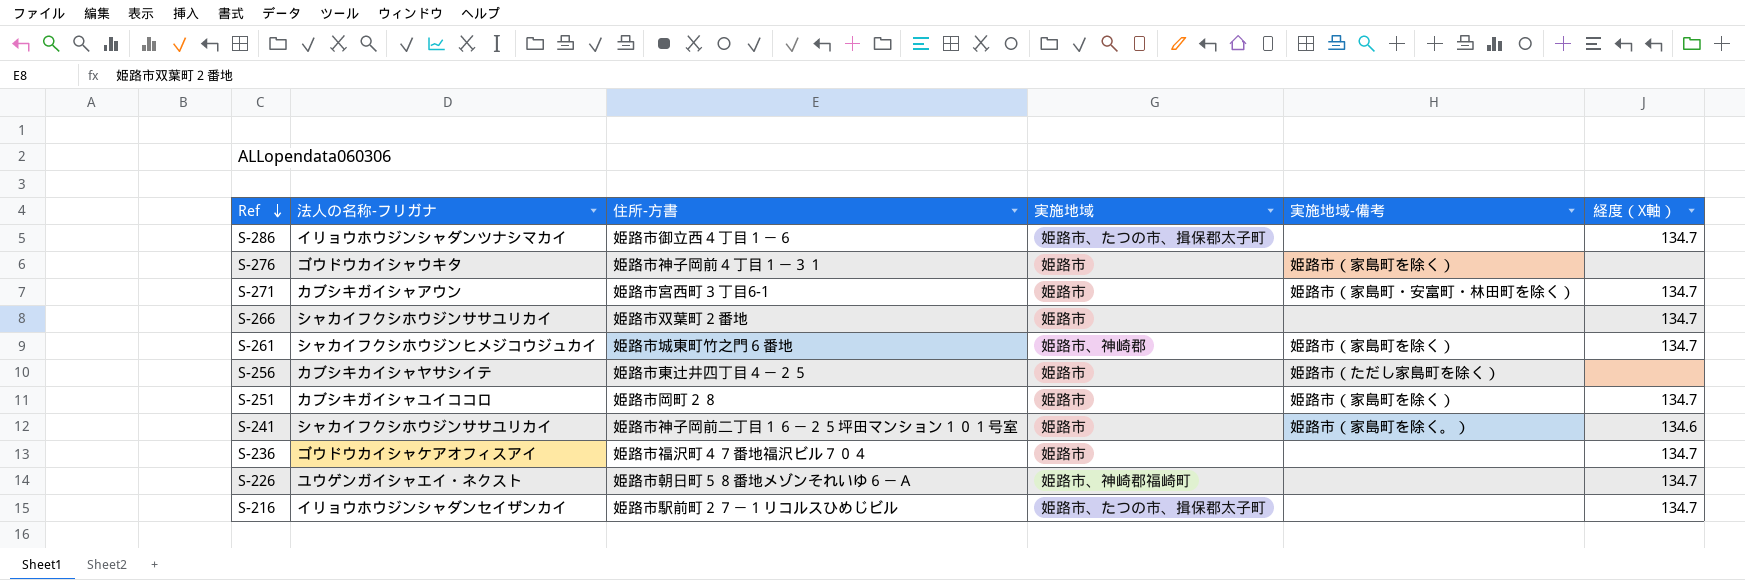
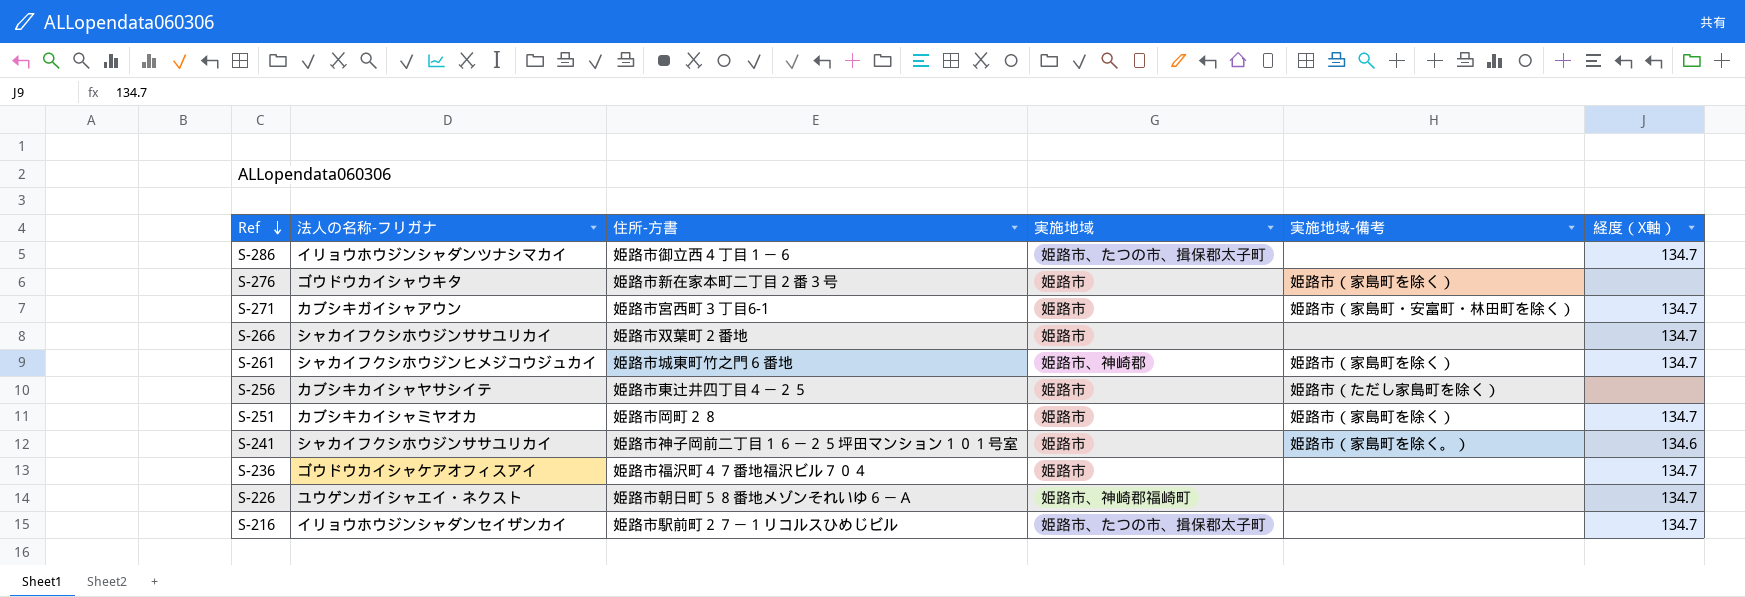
S-276 | 住所-方書: 姫路市神子岡前４丁目１－３１ -> 姫路市新在家本町二丁目２番３号
S-251 | 法人の名称-フリガナ: カブシキガイシャユイココロ -> カブシキカイシャミヤオカ

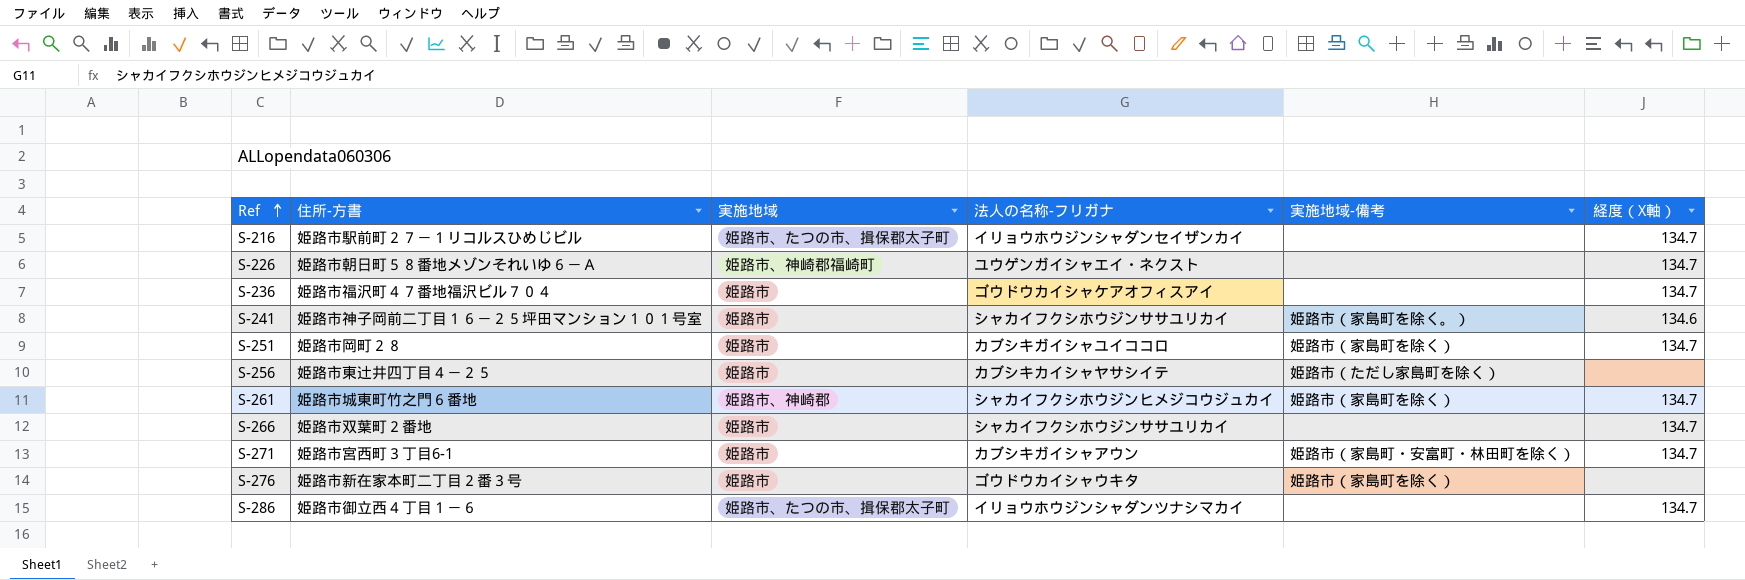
row order: Ref descending -> Ref ascending
column 法人の名称-フリガナ | position: 2 -> 4
S-251 | 法人の名称-フリガナ: カブシキカイシャミヤオカ -> カブシキガイシャユイココロ

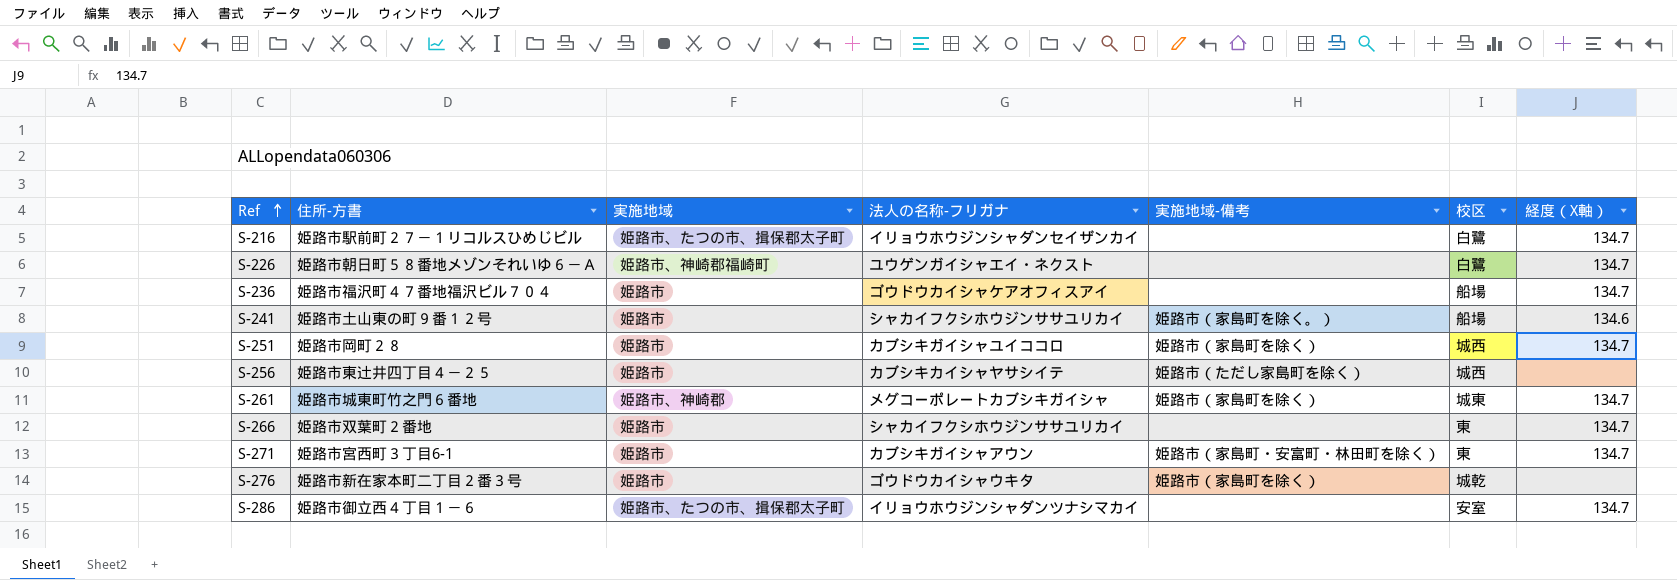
column 校区 | position: none -> 6
S-241 | 住所-方書: 姫路市神子岡前二丁目１６－２５坪田マンション１０１号室 -> 姫路市土山東の町９番１２号
S-261 | 法人の名称-フリガナ: シャカイフクシホウジンヒメジコウジュカイ -> メグコーポレートカブシキガイシャ

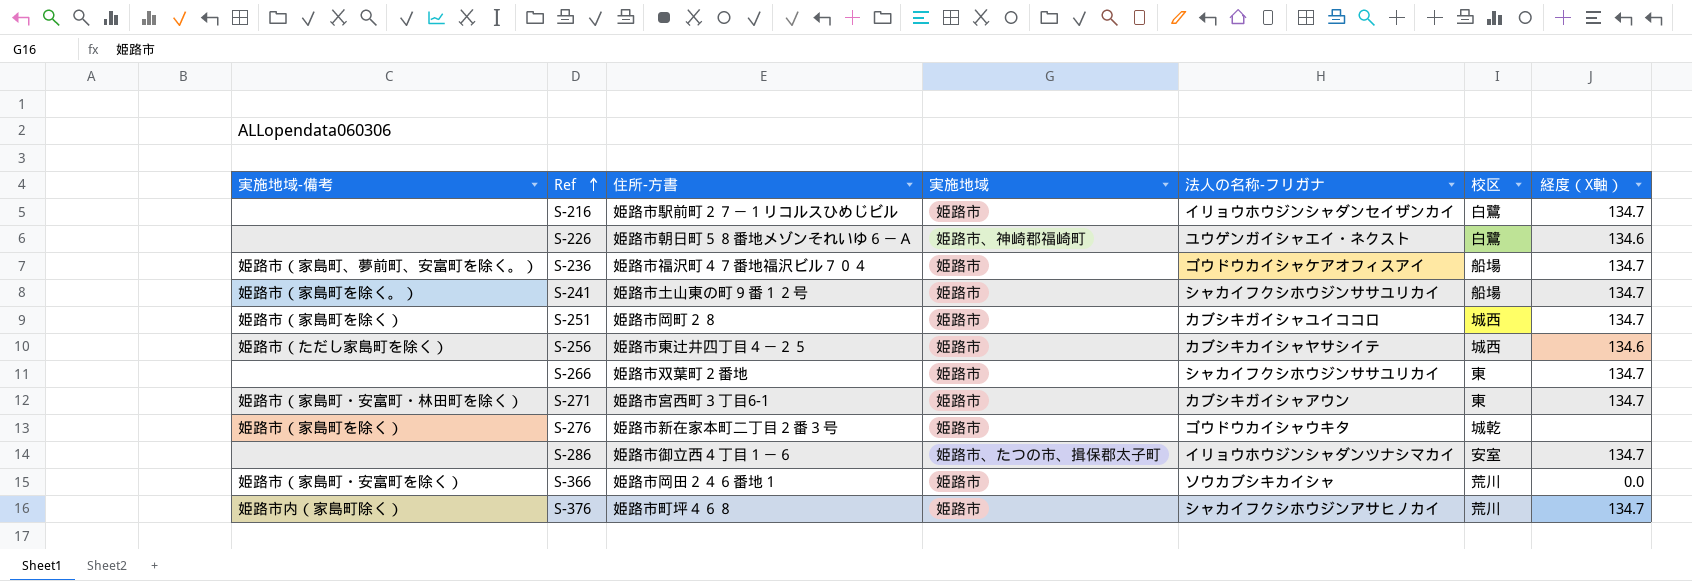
column 実施地域-備考 | position: 5 -> 1
row S-261: 姫路市城東町竹之門６番地 | 姫路市、神崎郡 | メグコーポレートカブシキガイシャ | 姫路市（家島町を除く） | 城東 | 134.7 -> none
S-216 | 実施地域: 姫路市、たつの市、揖保郡太子町 -> 姫路市
S-226 | 経度（X軸）: 134.7 -> 134.6
S-236 | 実施地域-備考: none -> 姫路市（家島町、夢前町、安富町を除く。）
S-241 | 経度（X軸）: 134.6 -> 134.7
S-256 | 経度（X軸）: none -> 134.6
row S-366: none -> 姫路市（家島町・安富町を除く） | 姫路市岡田２４６番地１ | 姫路市 | ソウカブシキカイシャ | 荒川 | 0.0
row S-376: none -> 姫路市内（家島町除く） | 姫路市町坪４６８ | 姫路市 | シャカイフクシホウジンアサヒノカイ | 荒川 | 134.7

